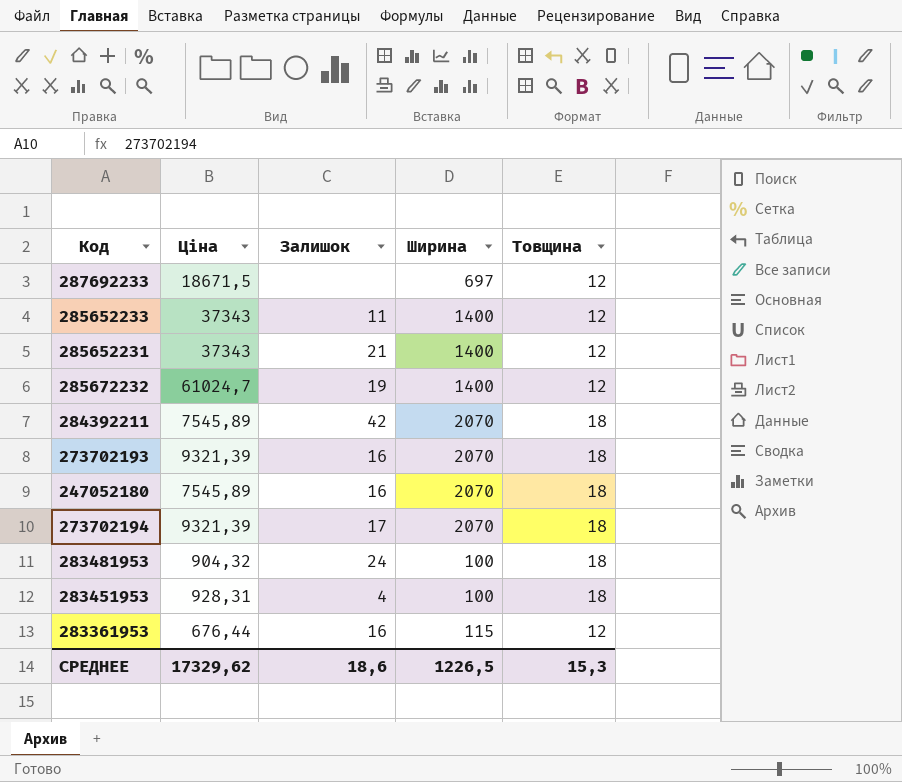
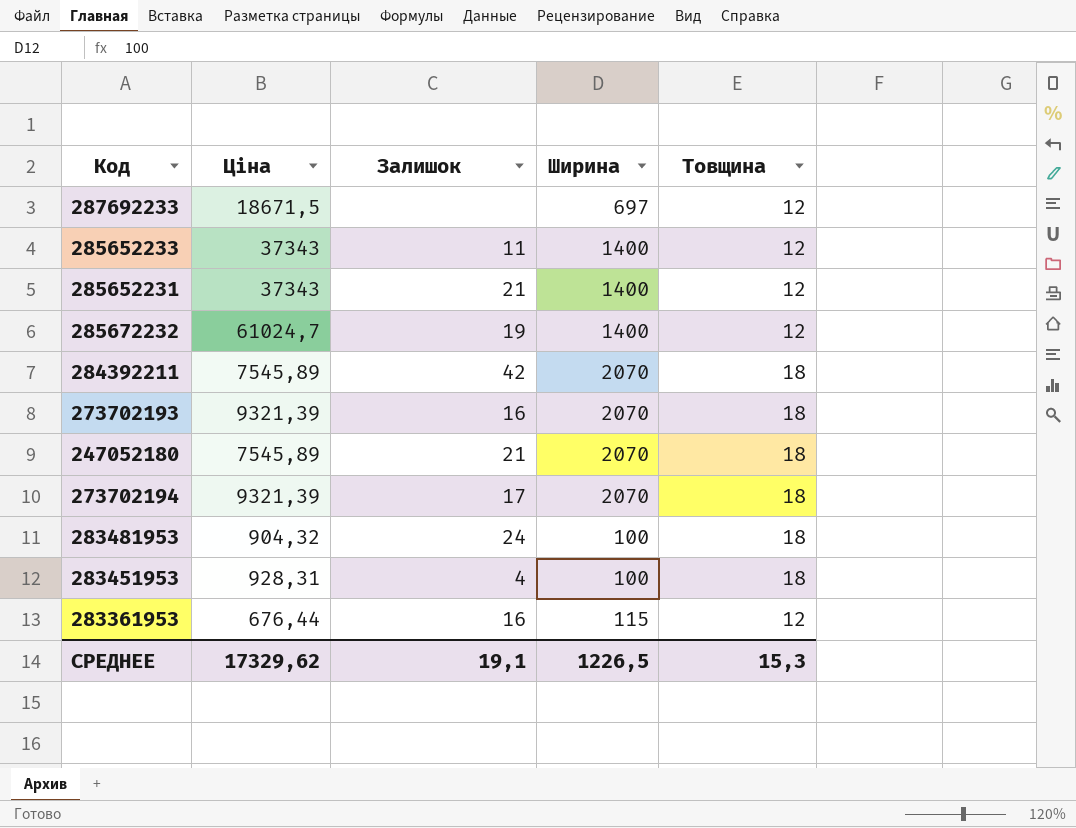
247052180 | Залишок: 16 -> 21
СРЕДНЕЕ | Залишок: 18,6 -> 19,1

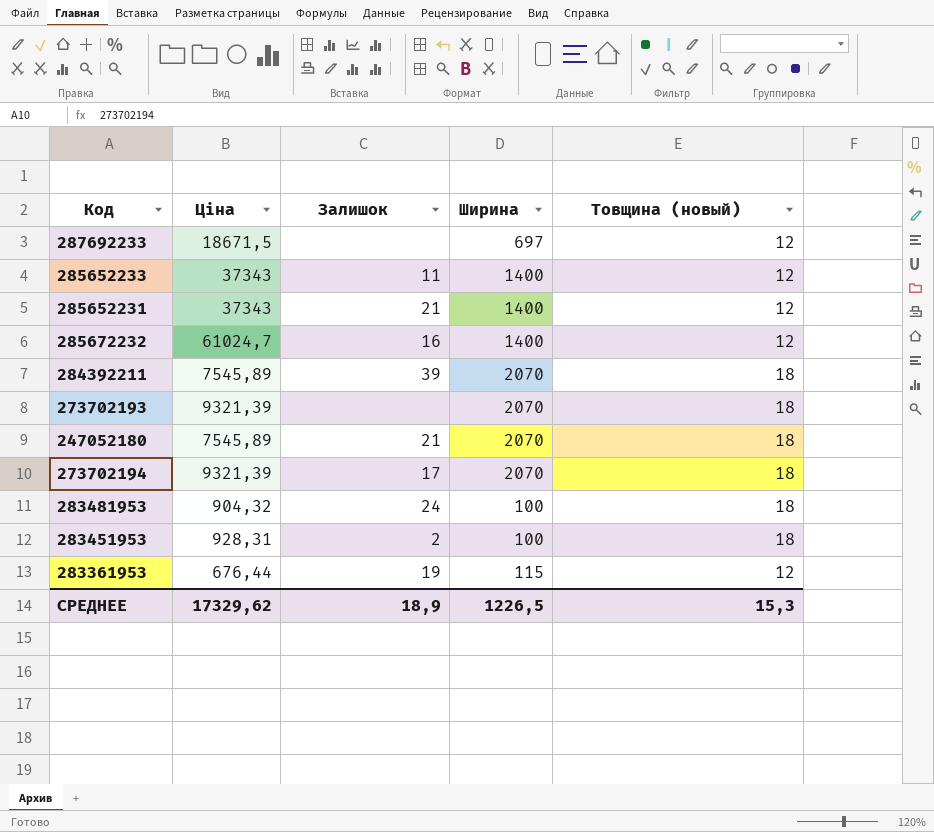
column name: Товщина -> Товщина (новый)
285672232 | Залишок: 19 -> 16
284392211 | Залишок: 42 -> 39
273702193 | Залишок: 16 -> none
283451953 | Залишок: 4 -> 2
283361953 | Залишок: 16 -> 19
СРЕДНЕЕ | Залишок: 19,1 -> 18,9

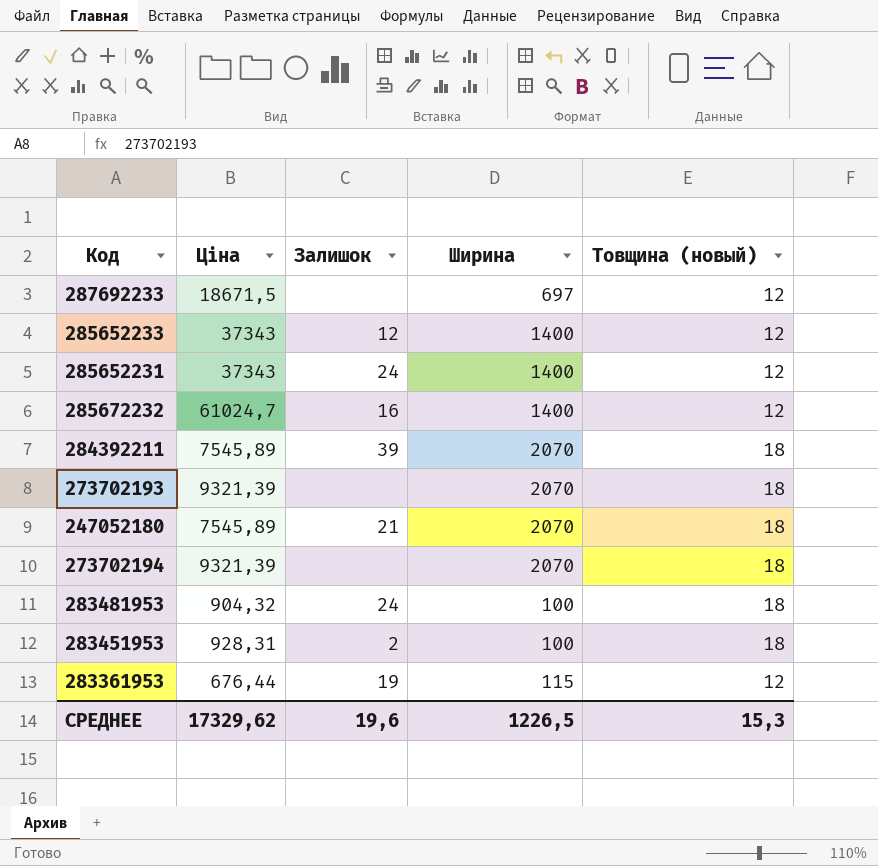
285652233 | Залишок: 11 -> 12
285652231 | Залишок: 21 -> 24
273702194 | Залишок: 17 -> none
СРЕДНЕЕ | Залишок: 18,9 -> 19,6

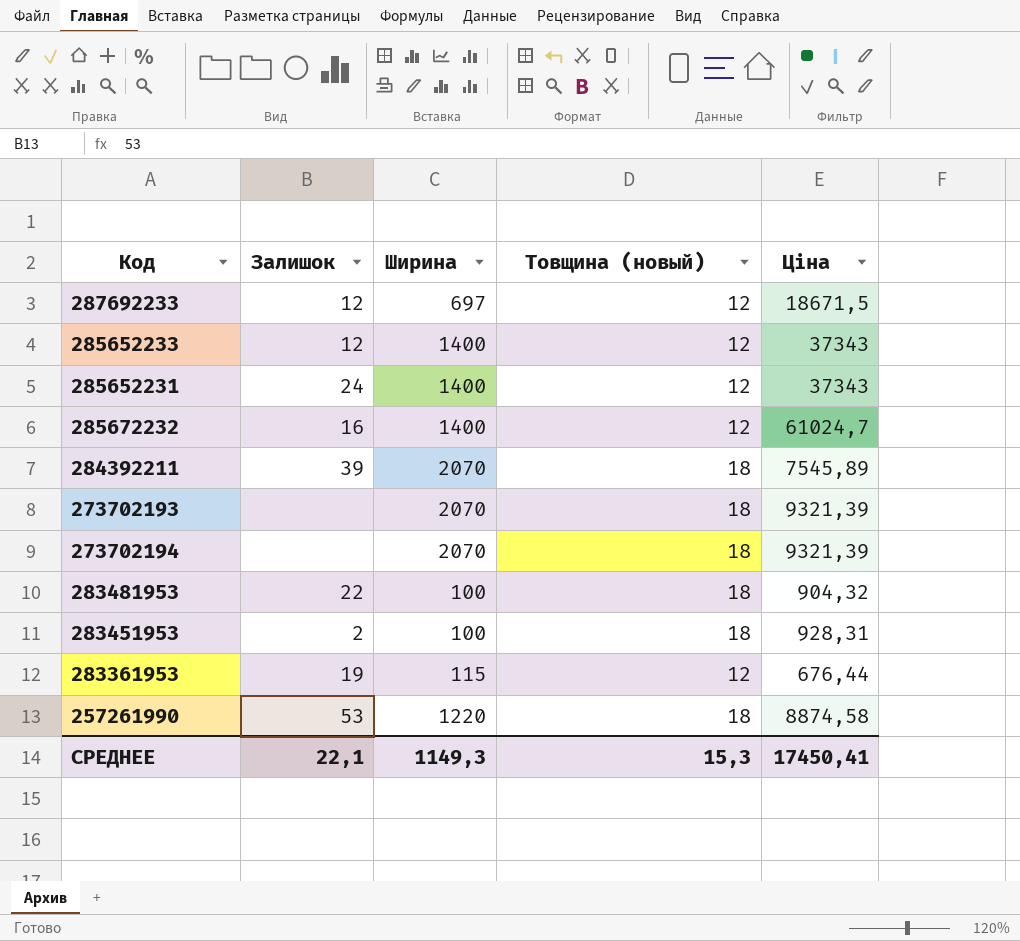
column Ціна | position: 2 -> 5
row 247052180: 7545,89 | 21 | 2070 | 18 -> none
287692233 | Залишок: none -> 12
283481953 | Залишок: 24 -> 22
row 257261990: none -> 53 | 1220 | 18 | 8874,58
СРЕДНЕЕ | Залишок: 19,6 -> 22,1
СРЕДНЕЕ | Ширина: 1226,5 -> 1149,3
СРЕДНЕЕ | Ціна: 17329,62 -> 17450,41

